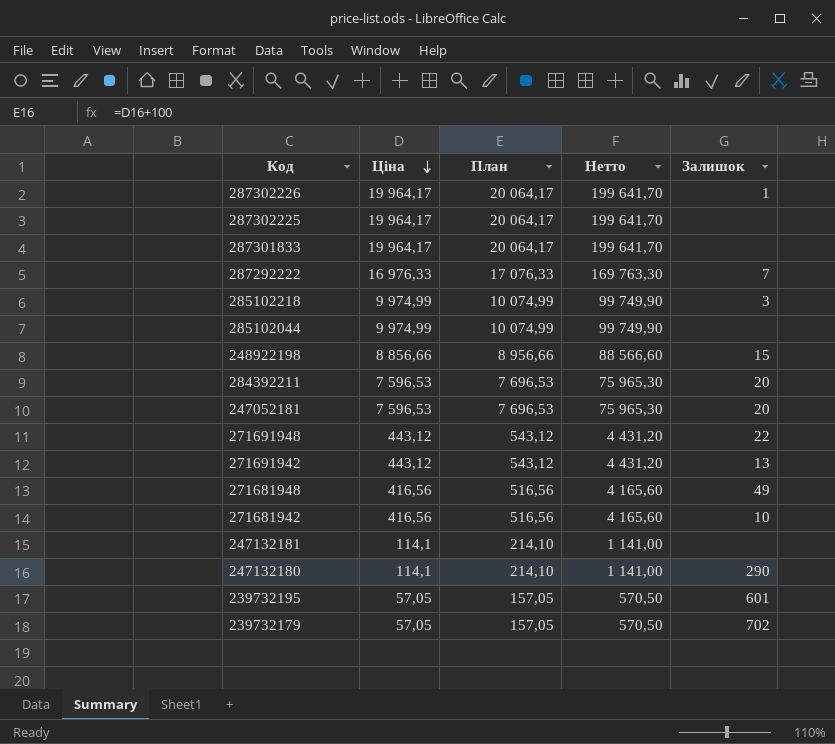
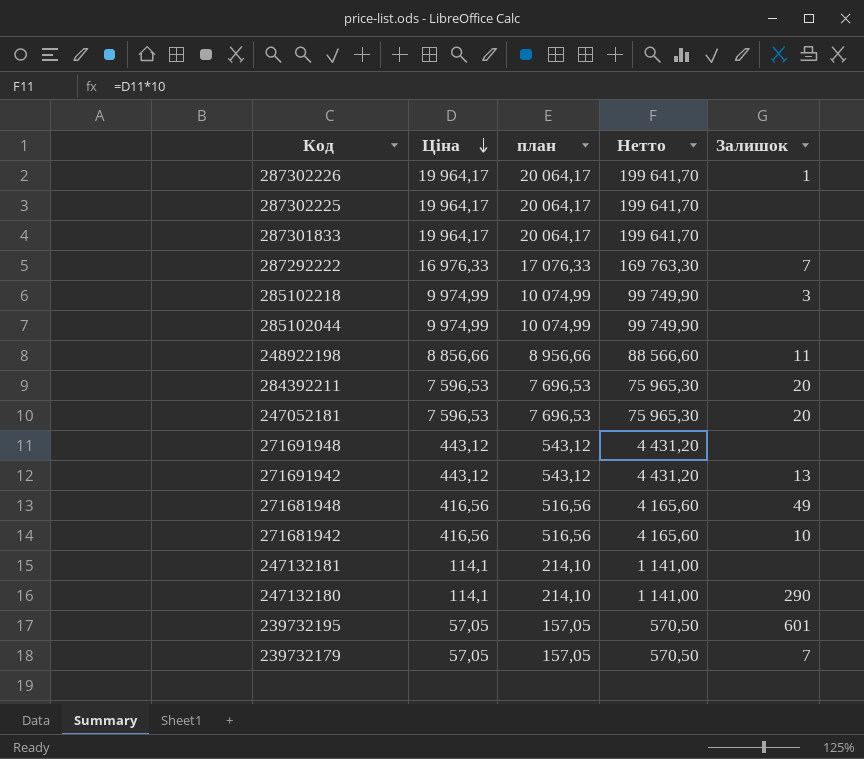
column name: План -> план
248922198 | Залишок: 15 -> 11
271691948 | Залишок: 22 -> none
239732179 | Залишок: 702 -> 7

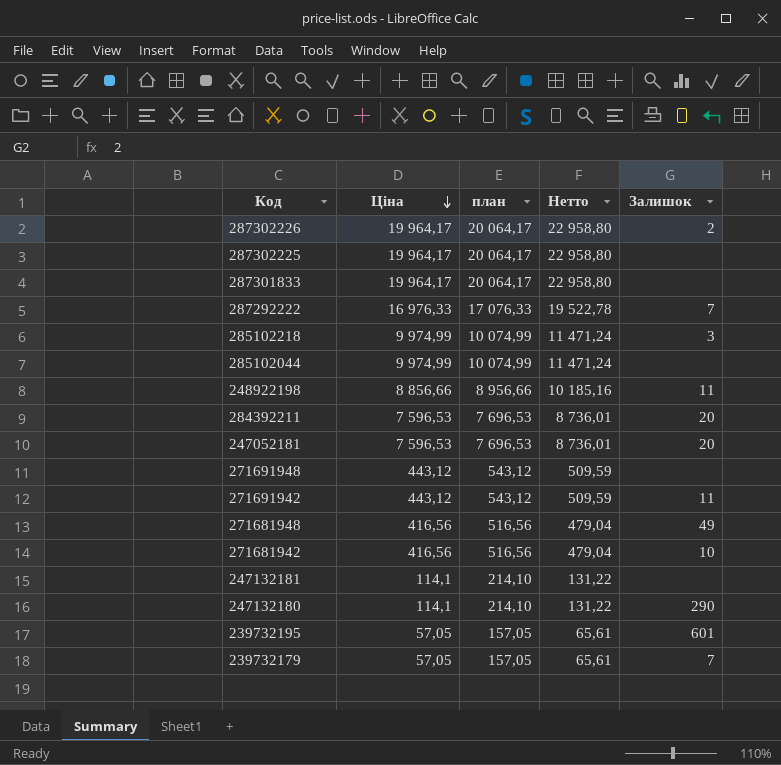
column Нетто | formula: [Ціна] * 10 -> [Ціна] * 1,15
287302226 | Залишок: 1 -> 2
271691942 | Залишок: 13 -> 11

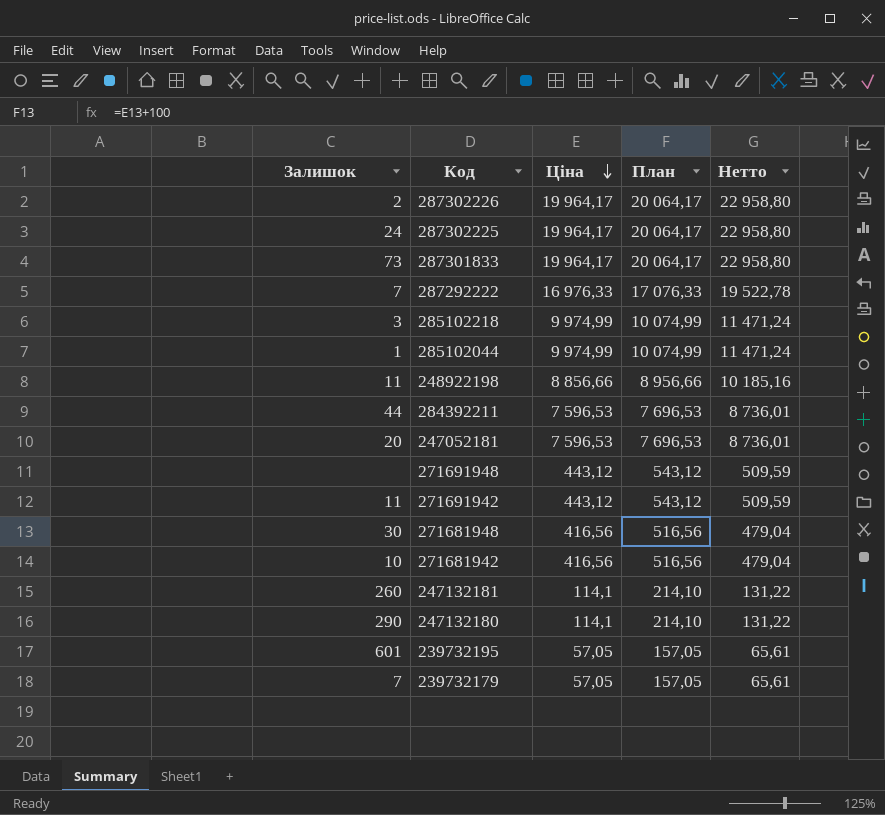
column Залишок | position: 5 -> 1
column name: план -> План
287302225 | Залишок: none -> 24
287301833 | Залишок: none -> 73
285102044 | Залишок: none -> 1
284392211 | Залишок: 20 -> 44
271681948 | Залишок: 49 -> 30
247132181 | Залишок: none -> 260

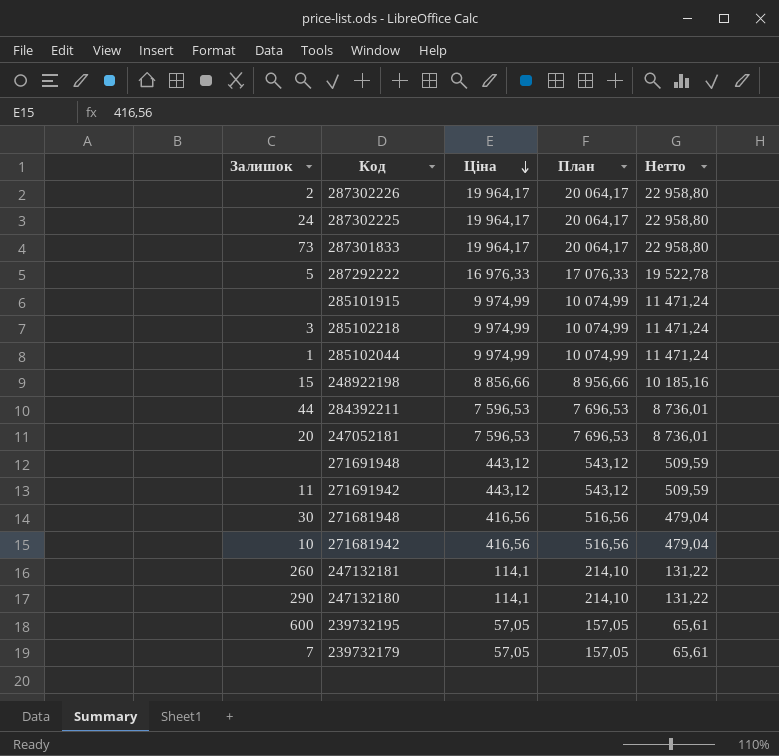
287292222 | Залишок: 7 -> 5
row 285101915: none -> none | 9 974,99 | 10 074,99 | 11 471,24
248922198 | Залишок: 11 -> 15
239732195 | Залишок: 601 -> 600

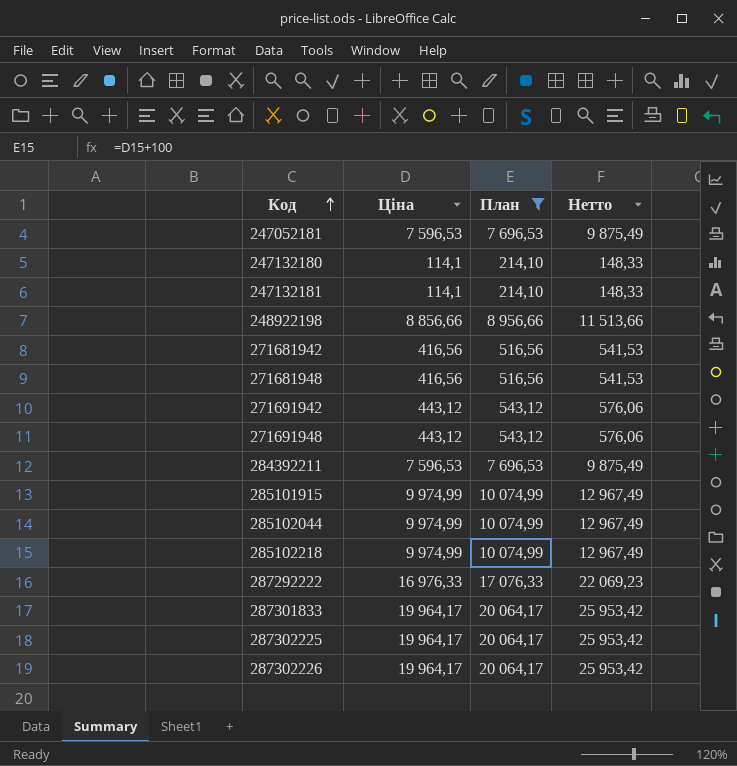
filter: none -> План != 157,05
row order: Ціна descending -> Код ascending
column Залишок | position: 1 -> none
column Нетто | formula: [Ціна] * 1,15 -> [Ціна] * 1,3

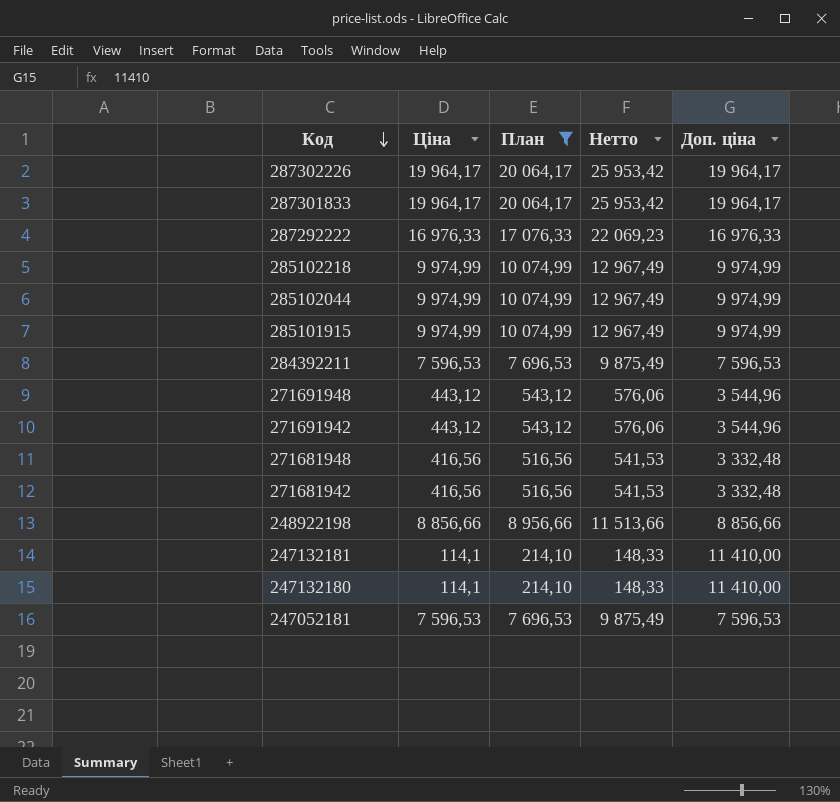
row order: Код ascending -> Код descending
column Доп. ціна | position: none -> 5
row 287302225: 19 964,17 | 20 064,17 | 25 953,42 -> none

